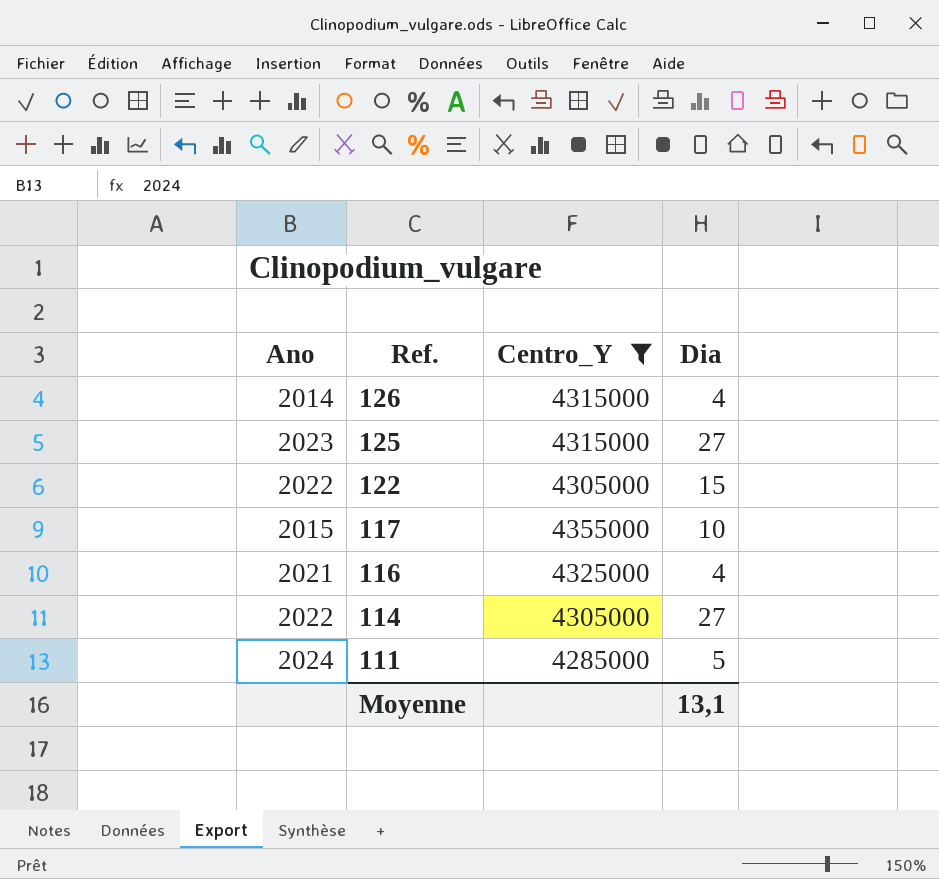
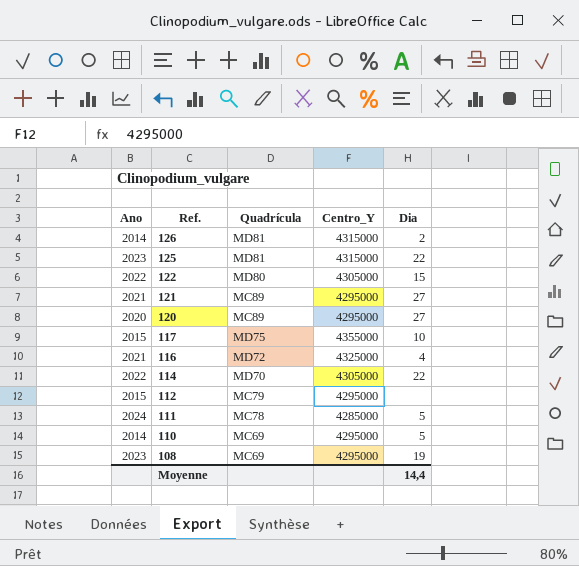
filter: Centro_Y != 4295000 -> none
column Quadrícula | position: none -> 3
126 | Dia: 4 -> 2
125 | Dia: 27 -> 22
114 | Dia: 27 -> 22
Moyenne | Dia: 13,1 -> 14,4

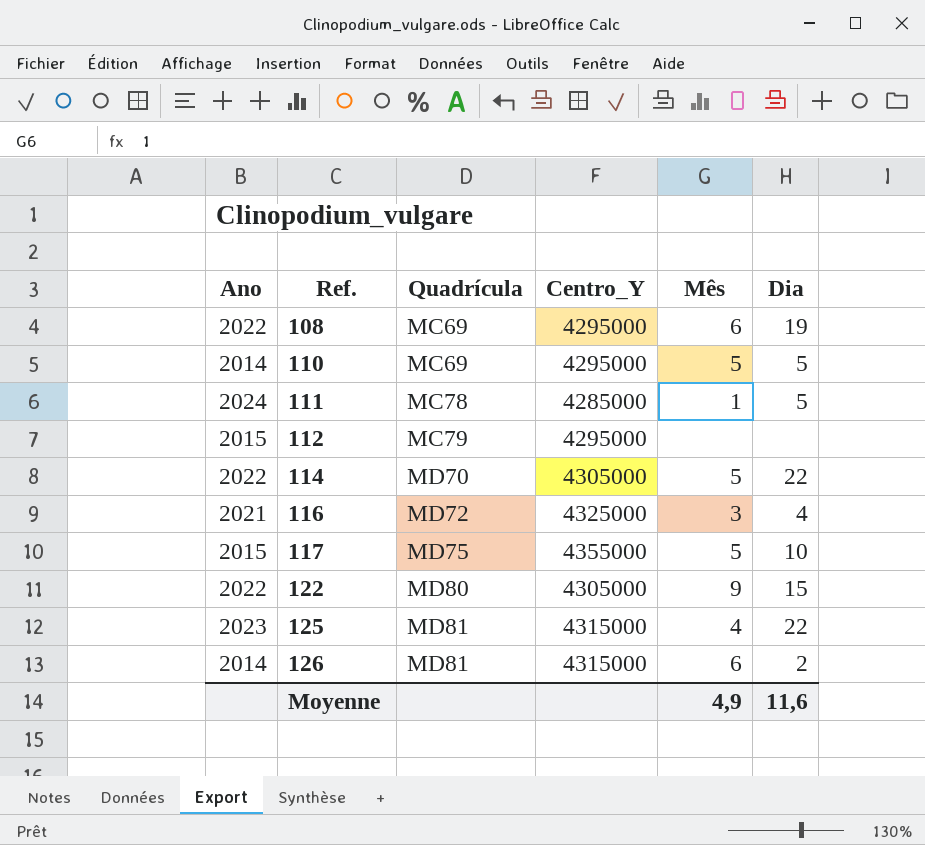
row order: Ref. descending -> Ref. ascending
column Mês | position: none -> 5
row 121: 2021 | MC89 | 4295000 | 27 -> none
row 120: 2020 | MC89 | 4295000 | 27 -> none
108 | Ano: 2023 -> 2022
Moyenne | Dia: 14,4 -> 11,6

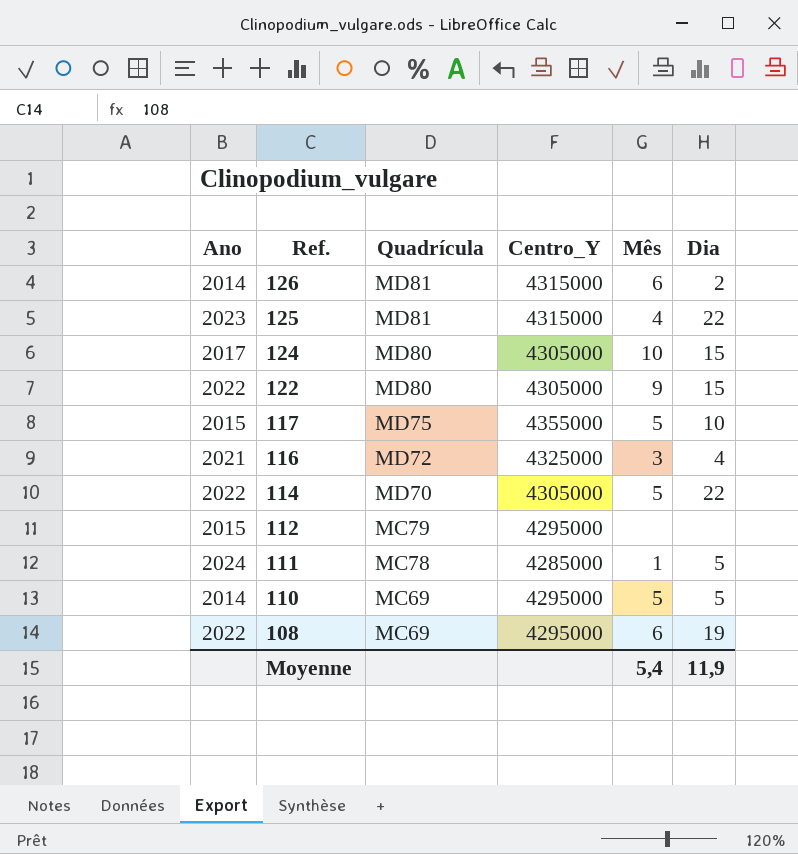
row order: Ref. ascending -> Ref. descending
row 124: none -> 2017 | MD80 | 4305000 | 10 | 15
Moyenne | Mês: 4,9 -> 5,4
Moyenne | Dia: 11,6 -> 11,9

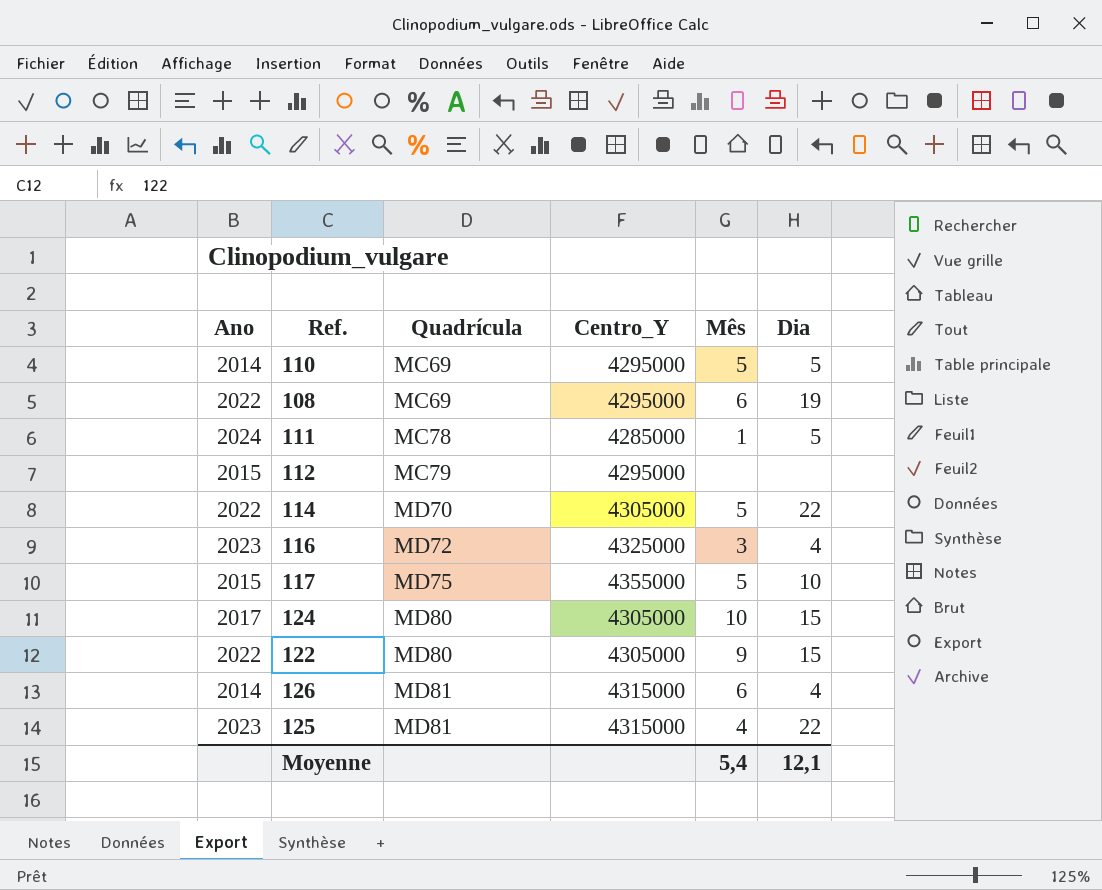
row order: Ref. descending -> Quadrícula ascending
116 | Ano: 2021 -> 2023
126 | Dia: 2 -> 4
Moyenne | Dia: 11,9 -> 12,1

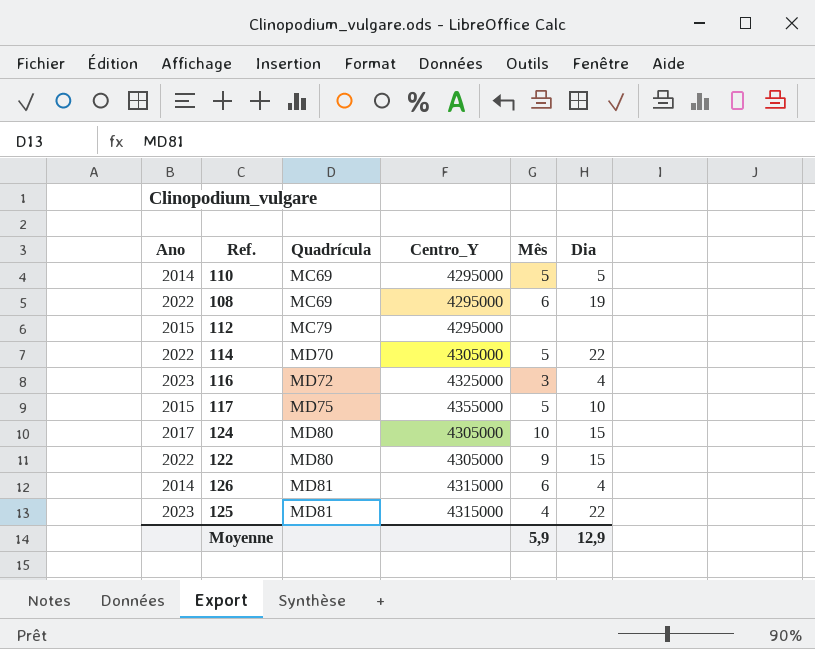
row 111: 2024 | MC78 | 4285000 | 1 | 5 -> none
Moyenne | Mês: 5,4 -> 5,9
Moyenne | Dia: 12,1 -> 12,9

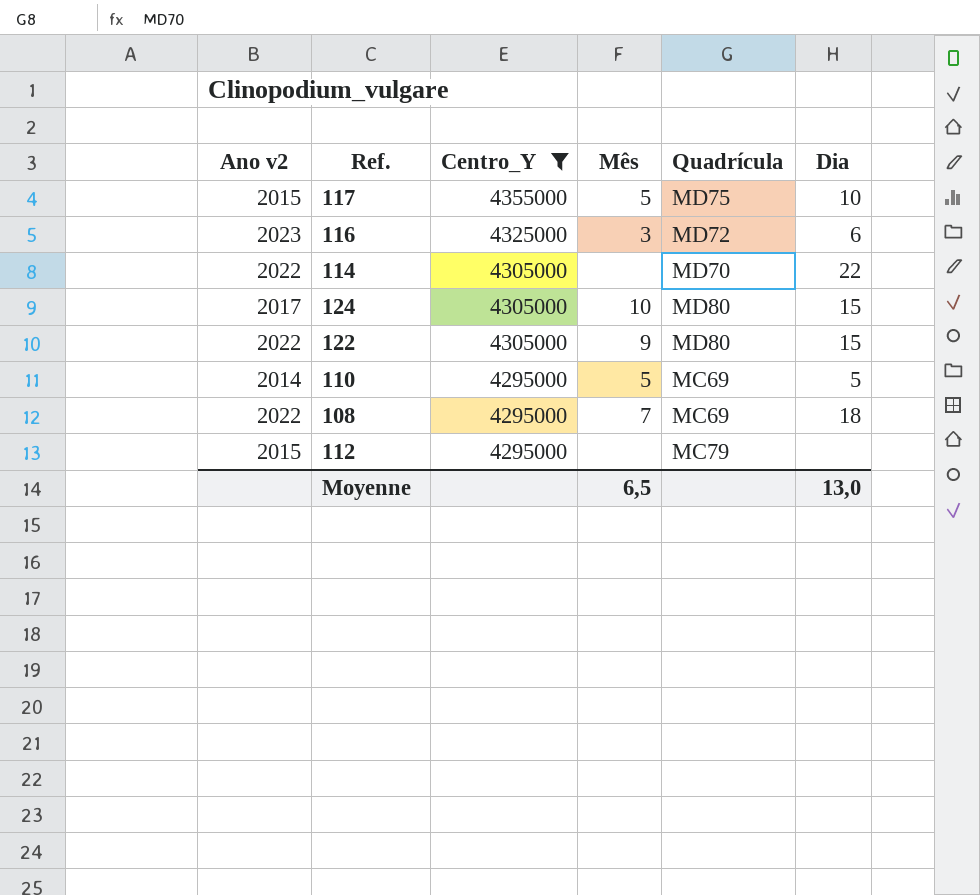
filter: none -> Centro_Y != 4315000
row order: Quadrícula ascending -> Centro_Y descending
column name: Ano -> Ano v2
column Quadrícula | position: 3 -> 5
116 | Dia: 4 -> 6
114 | Mês: 5 -> none
108 | Mês: 6 -> 7
108 | Dia: 19 -> 18
Moyenne | Mês: 5,9 -> 6,5
Moyenne | Dia: 12,9 -> 13,0

